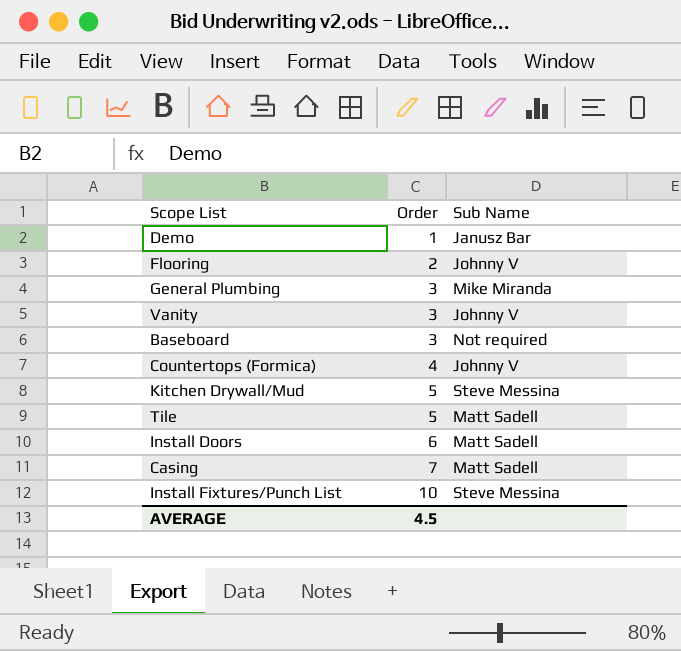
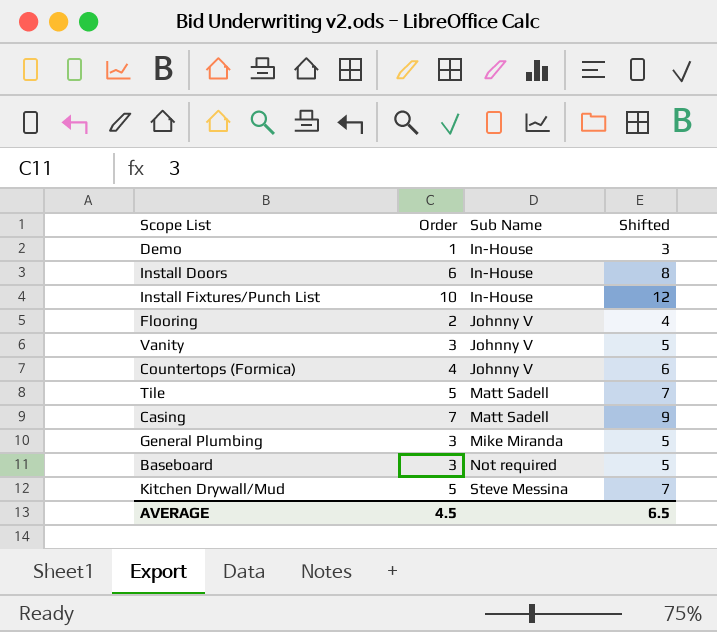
row order: Order ascending -> Sub Name ascending
column Shifted | formula: none -> [Order] + 2
Demo | Sub Name: Janusz Bar -> In-House
Install Doors | Sub Name: Matt Sadell -> In-House
Install Fixtures/Punch List | Sub Name: Steve Messina -> In-House

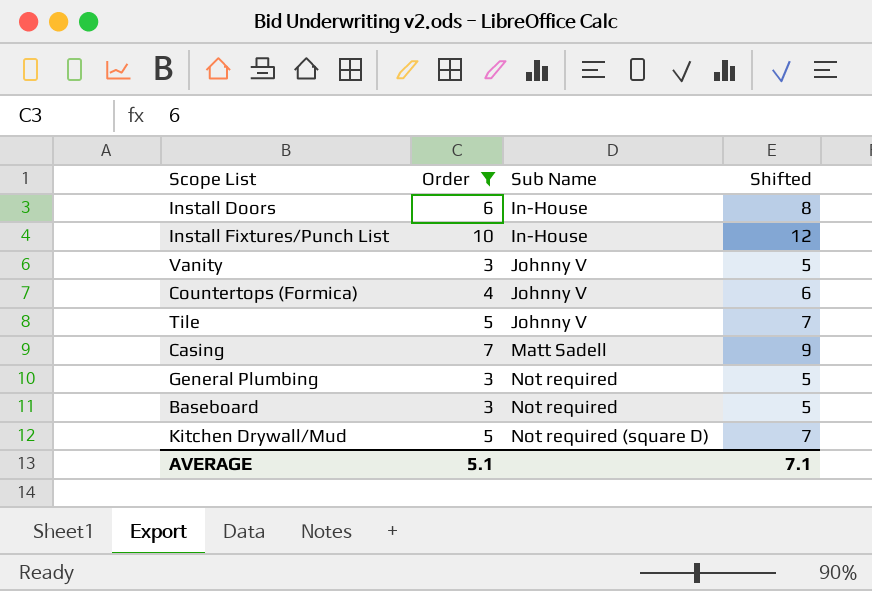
filter: none -> Order >= 3
Tile | Sub Name: Matt Sadell -> Johnny V
General Plumbing | Sub Name: Mike Miranda -> Not required
Kitchen Drywall/Mud | Sub Name: Steve Messina -> Not required (square D)
AVERAGE | Order: 4.5 -> 5.1
AVERAGE | Shifted: 6.5 -> 7.1

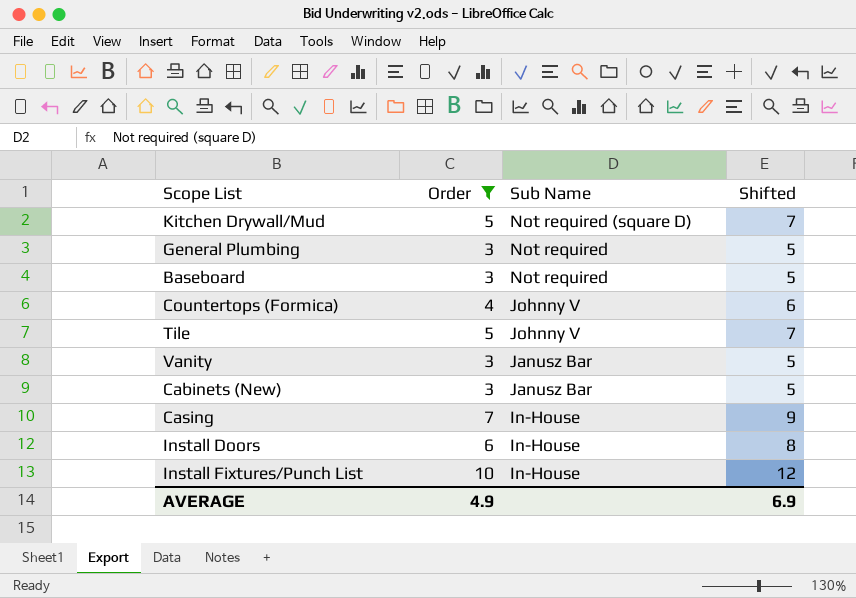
row order: Sub Name ascending -> Sub Name descending
Vanity | Sub Name: Johnny V -> Janusz Bar
row Cabinets (New): none -> 3 | Janusz Bar | 5
Casing | Sub Name: Matt Sadell -> In-House
AVERAGE | Order: 5.1 -> 4.9
AVERAGE | Shifted: 7.1 -> 6.9

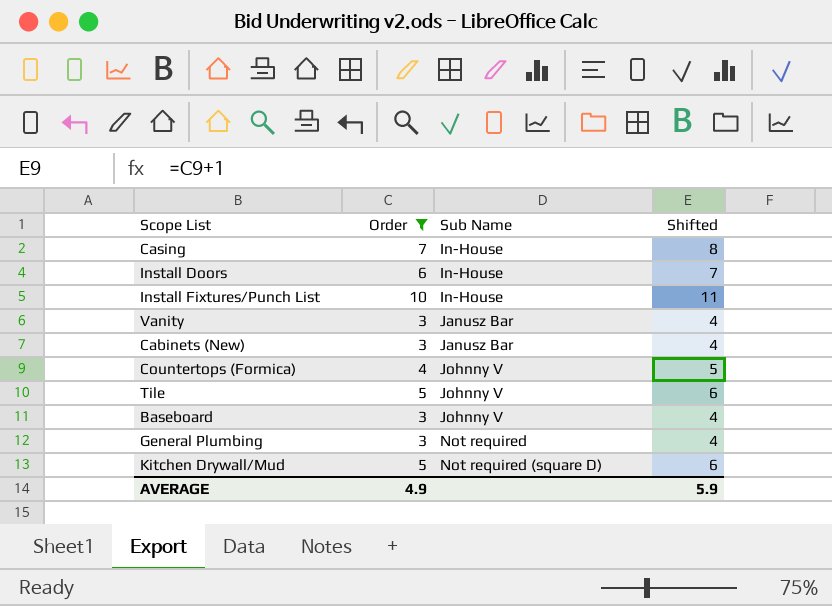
row order: Sub Name descending -> Sub Name ascending
column Shifted | formula: [Order] + 2 -> [Order] + 1
Baseboard | Sub Name: Not required -> Johnny V
AVERAGE | Shifted: 6.9 -> 5.9

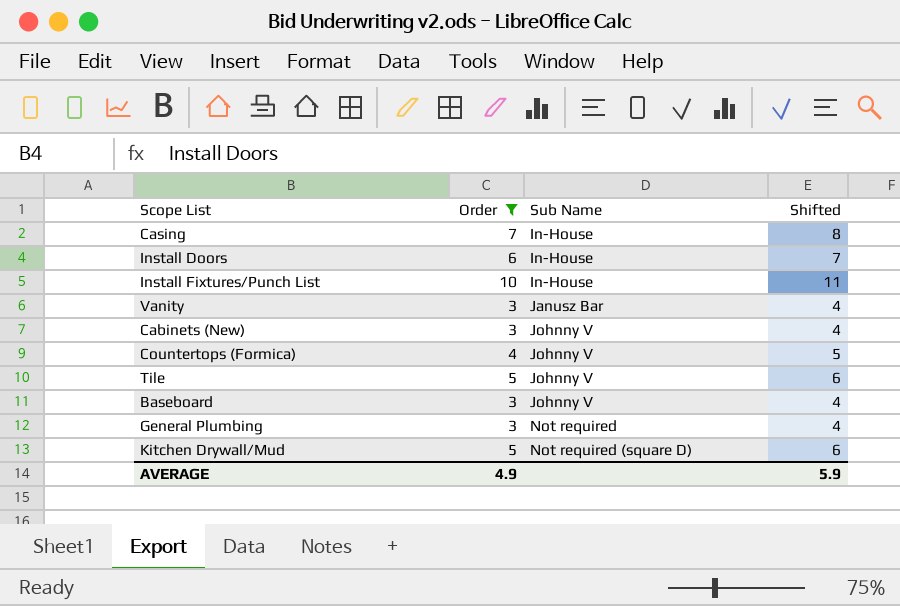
Cabinets (New) | Sub Name: Janusz Bar -> Johnny V

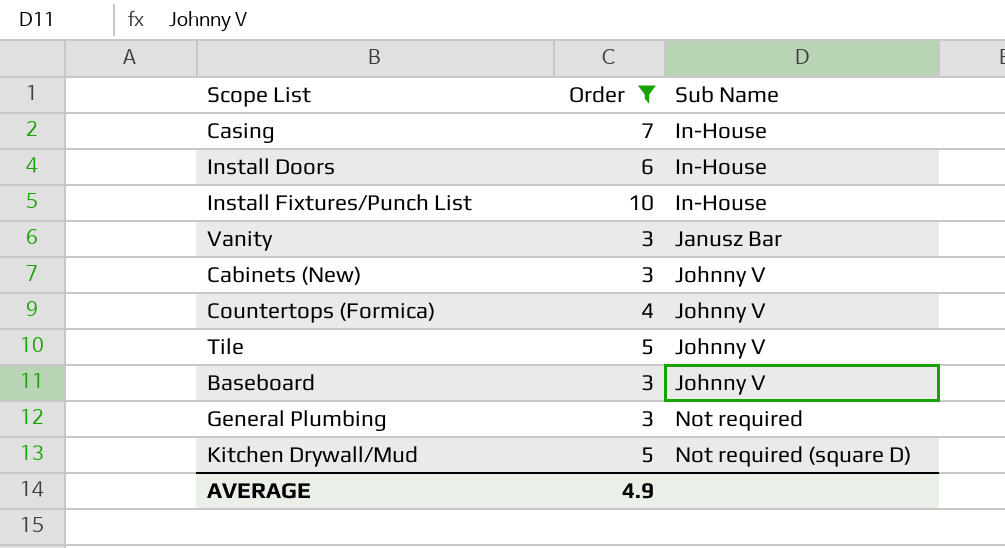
column Shifted | formula: [Order] + 1 -> none

